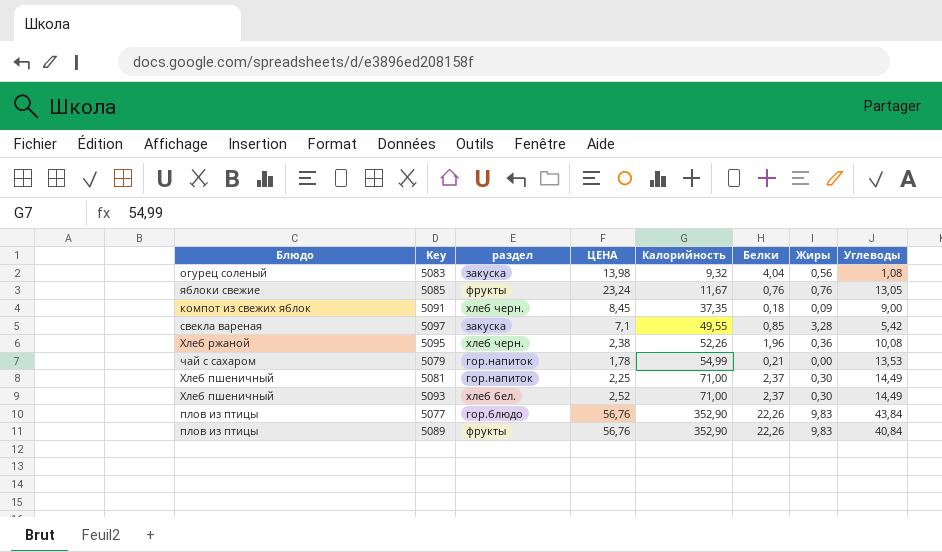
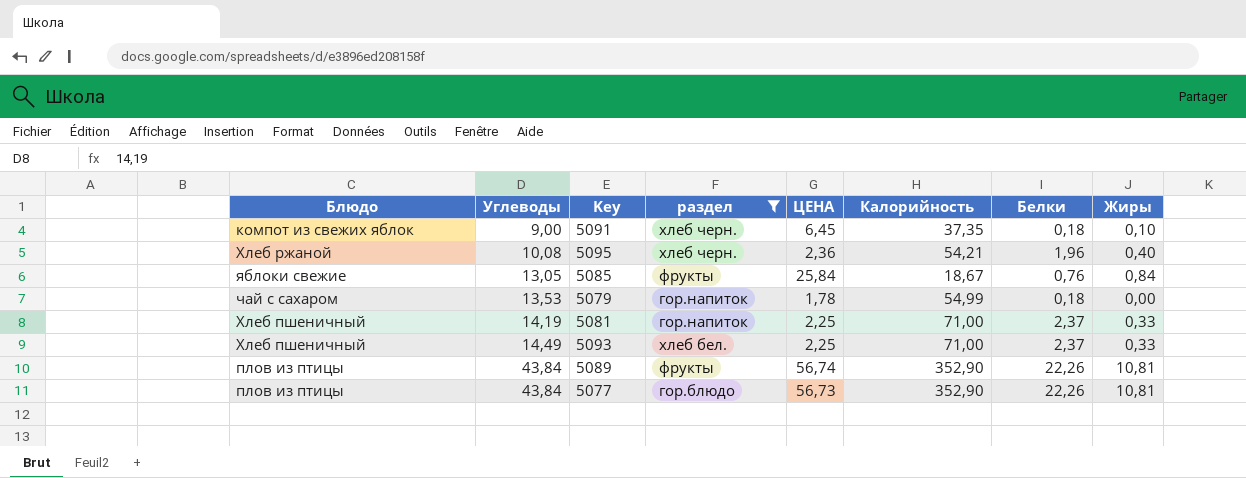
filter: none -> раздел != закуска
row order: Калорийность ascending -> Углеводы ascending
column Углеводы | position: 8 -> 2
5091 | ЦЕНА: 8,45 -> 6,45
5091 | Жиры: 0,09 -> 0,10
5095 | ЦЕНА: 2,38 -> 2,36
5095 | Калорийность: 52,26 -> 54,21
5095 | Жиры: 0,36 -> 0,40
5085 | ЦЕНА: 23,24 -> 25,84
5085 | Калорийность: 11,67 -> 18,67
5085 | Жиры: 0,76 -> 0,84
5079 | Белки: 0,21 -> 0,18
5081 | Углеводы: 14,49 -> 14,19
5081 | Жиры: 0,30 -> 0,33
5093 | ЦЕНА: 2,52 -> 2,25
5093 | Жиры: 0,30 -> 0,33
5089 | Углеводы: 40,84 -> 43,84
5089 | ЦЕНА: 56,76 -> 56,74
5089 | Жиры: 9,83 -> 10,81
5077 | ЦЕНА: 56,76 -> 56,73
5077 | Жиры: 9,83 -> 10,81

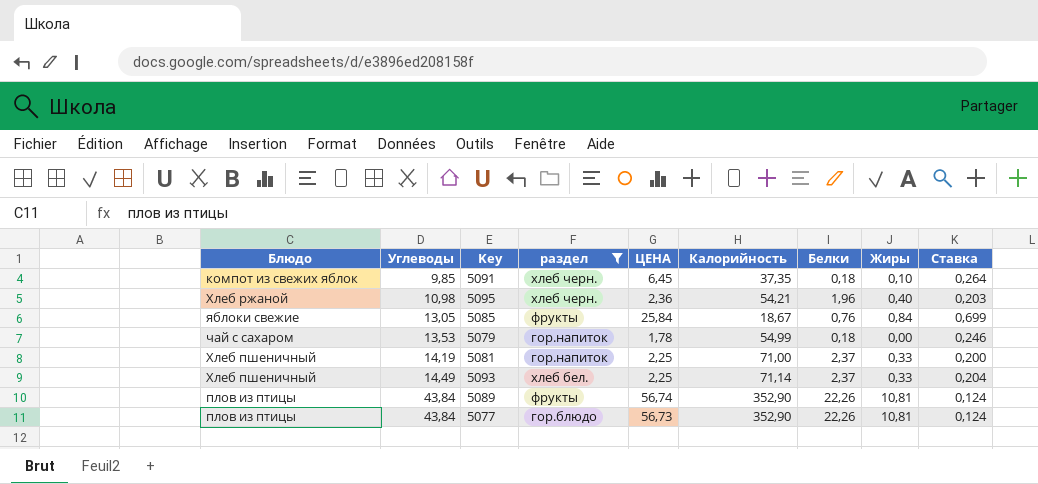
column Ставка | formula: none -> [Углеводы] / [Калорийность]
5091 | Углеводы: 9,00 -> 9,85
5095 | Углеводы: 10,08 -> 10,98
5093 | Калорийность: 71,00 -> 71,14

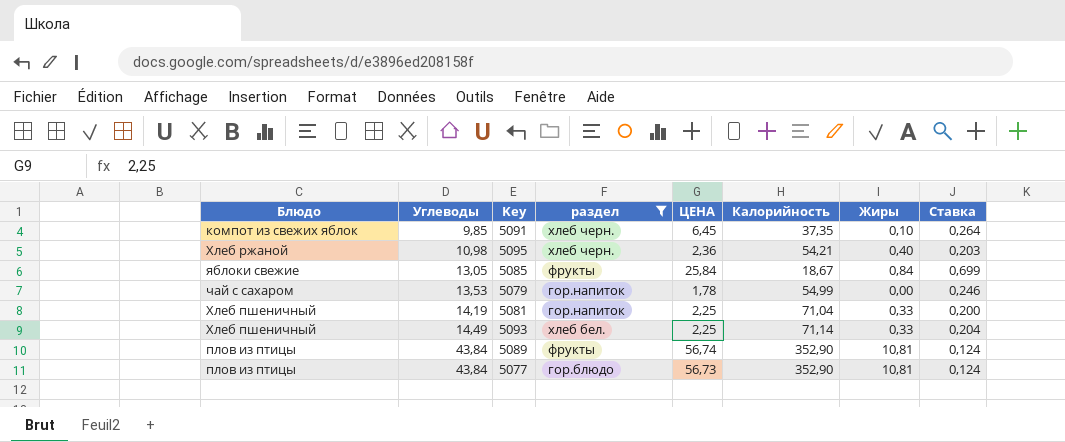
column Белки | position: 7 -> none
5081 | Калорийность: 71,00 -> 71,04

